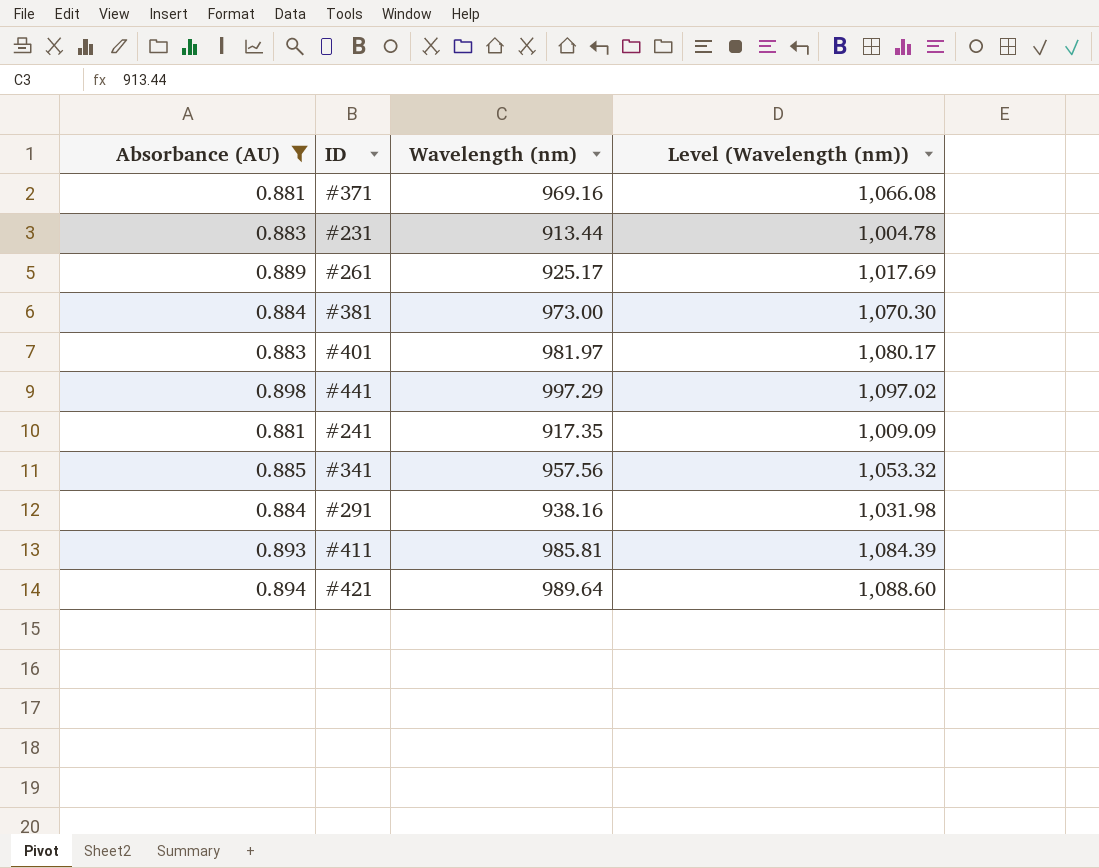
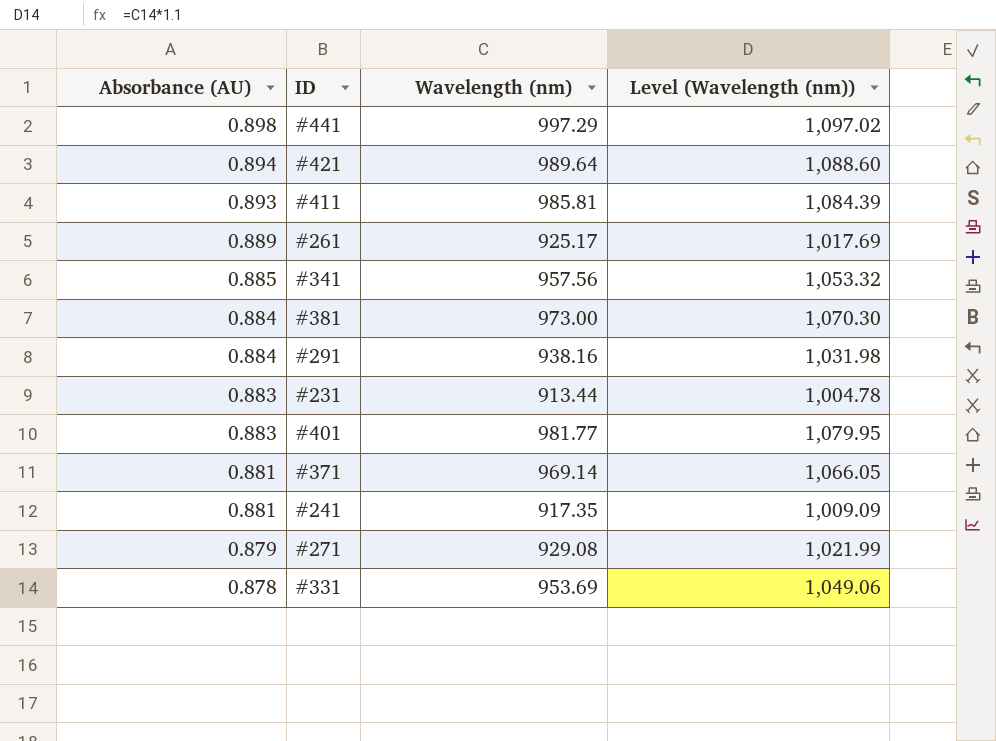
filter: Absorbance (AU) >= 0.881 -> none
row order: none -> Absorbance (AU) descending
#401 | Wavelength (nm): 981.97 -> 981.77
#401 | Level (Wavelength (nm)): 1,080.17 -> 1,079.95
#371 | Wavelength (nm): 969.16 -> 969.14
#371 | Level (Wavelength (nm)): 1,066.08 -> 1,066.05

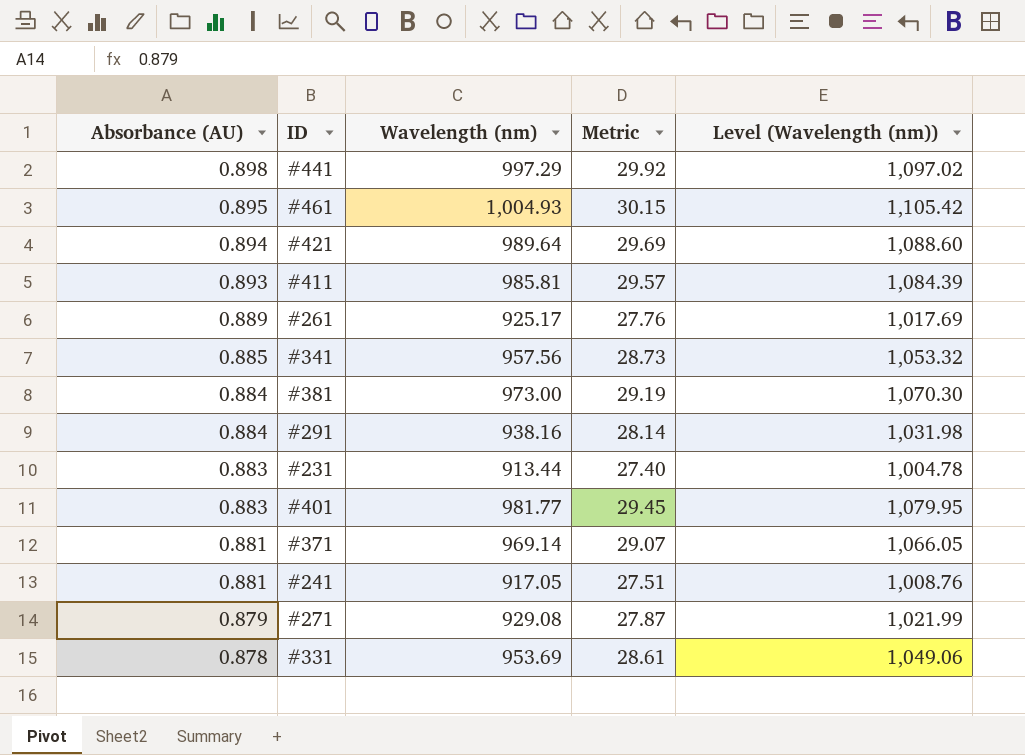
column Metric | formula: none -> [Wavelength (nm)] * 0.03
row #461: none -> 0.895 | 1,004.93 | 30.15 | 1,105.42
#241 | Wavelength (nm): 917.35 -> 917.05
#241 | Level (Wavelength (nm)): 1,009.09 -> 1,008.76

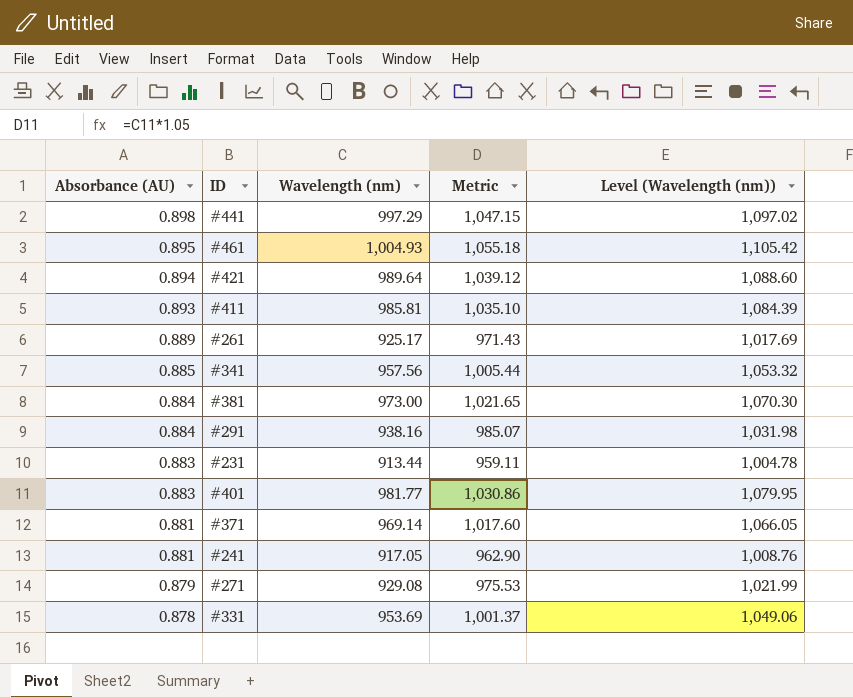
column Metric | formula: [Wavelength (nm)] * 0.03 -> [Wavelength (nm)] * 1.05

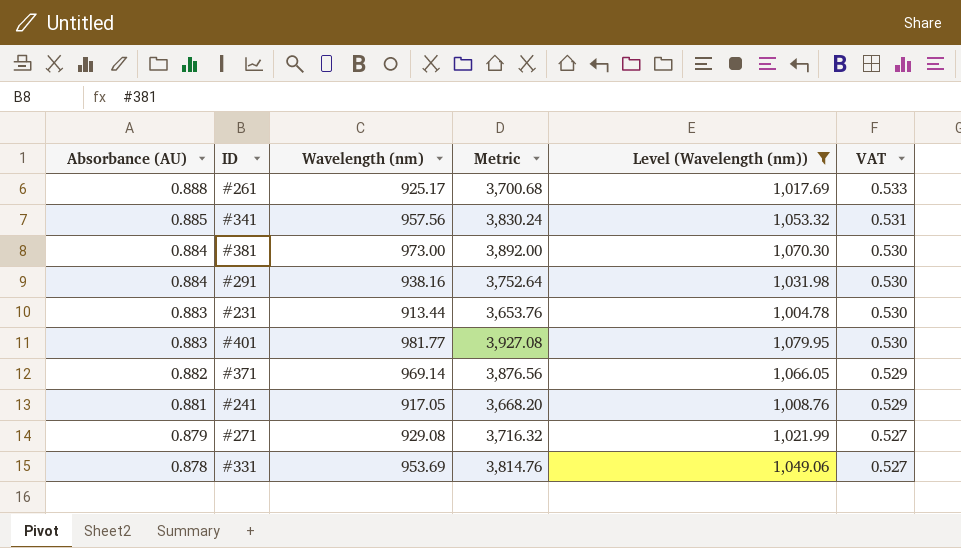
filter: none -> Level (Wavelength (nm)) <= 1,079.95
column Metric | formula: [Wavelength (nm)] * 1.05 -> [Wavelength (nm)] * 4
column VAT | formula: none -> [Absorbance (AU)] * 0.6
#261 | Absorbance (AU): 0.889 -> 0.888
#371 | Absorbance (AU): 0.881 -> 0.882

